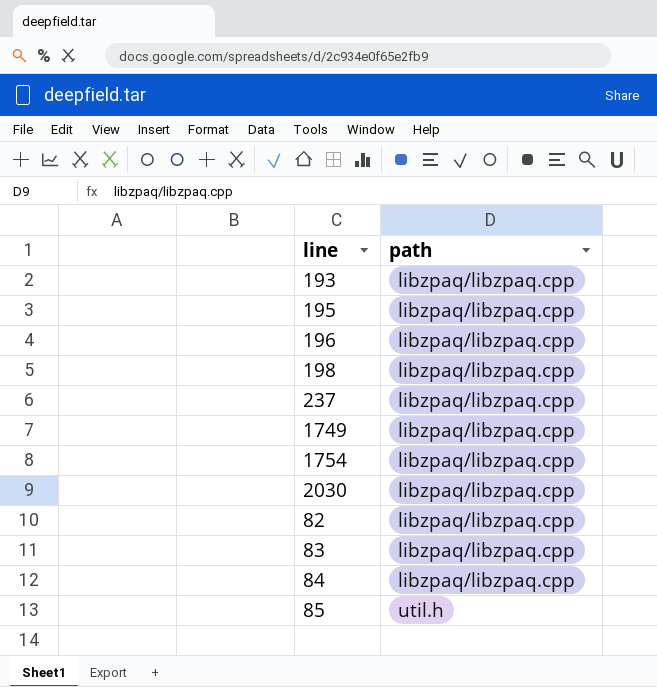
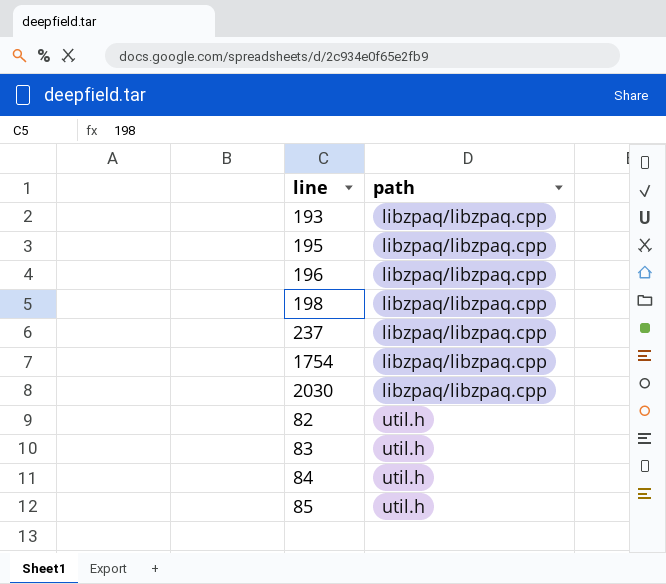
row 1749: libzpaq/libzpaq.cpp -> none
82 | path: libzpaq/libzpaq.cpp -> util.h
83 | path: libzpaq/libzpaq.cpp -> util.h
84 | path: libzpaq/libzpaq.cpp -> util.h

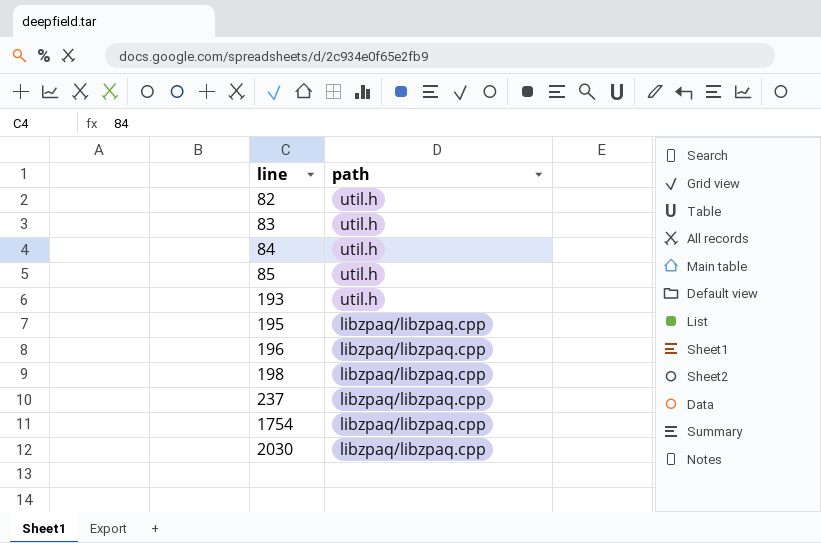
row order: path ascending -> line ascending
193 | path: libzpaq/libzpaq.cpp -> util.h

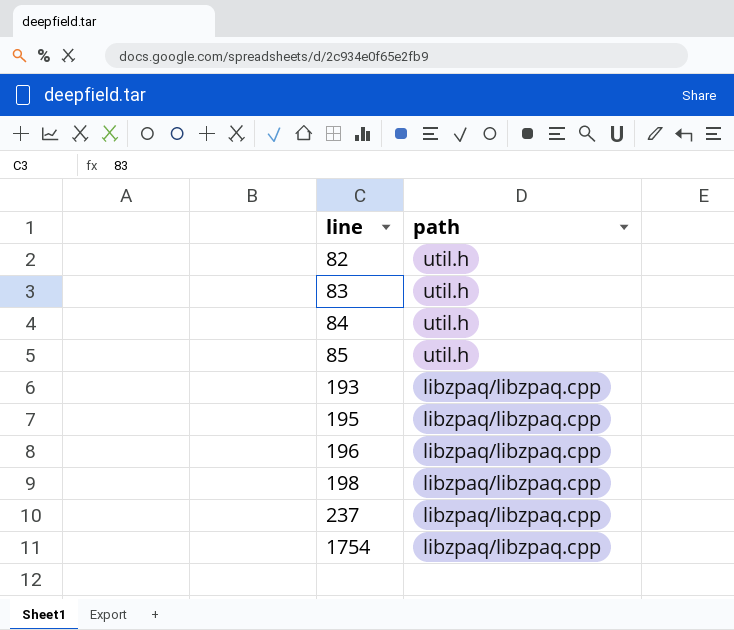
row 2030: libzpaq/libzpaq.cpp -> none
193 | path: util.h -> libzpaq/libzpaq.cpp

